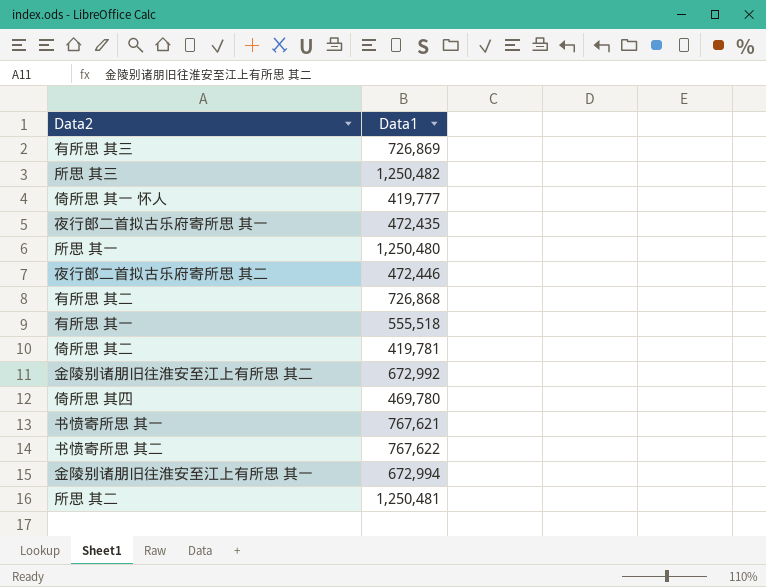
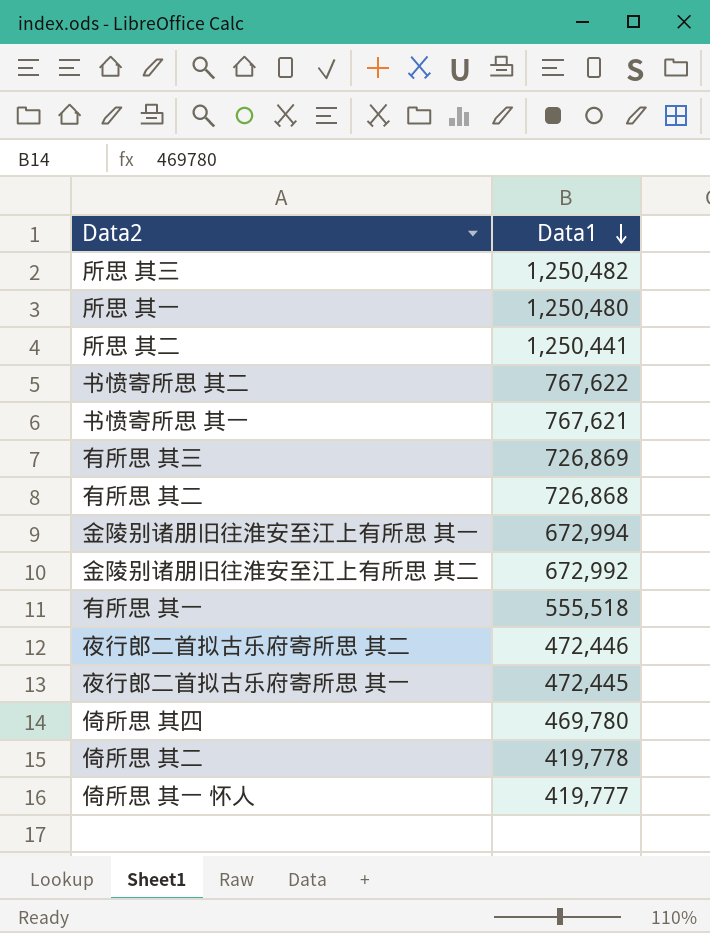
row order: none -> Data1 descending
所思 其二 | Data1: 1,250,481 -> 1,250,441
夜行郎二首拟古乐府寄所思 其一 | Data1: 472,435 -> 472,445
倚所思 其二 | Data1: 419,781 -> 419,778

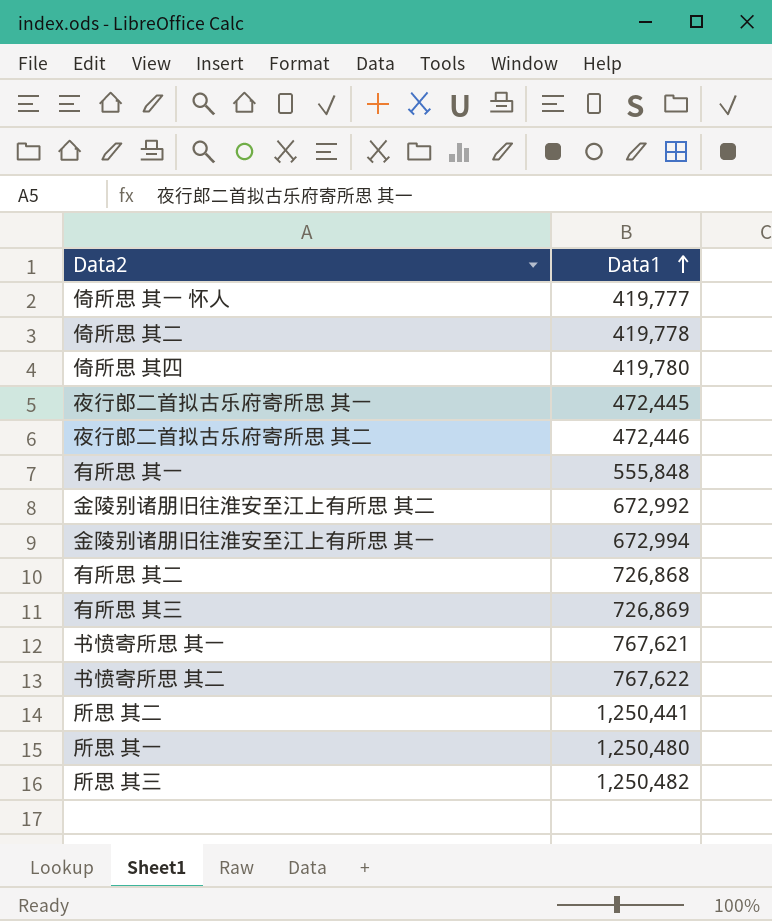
row order: Data1 descending -> Data1 ascending
倚所思 其四 | Data1: 469,780 -> 419,780
有所思 其一 | Data1: 555,518 -> 555,848

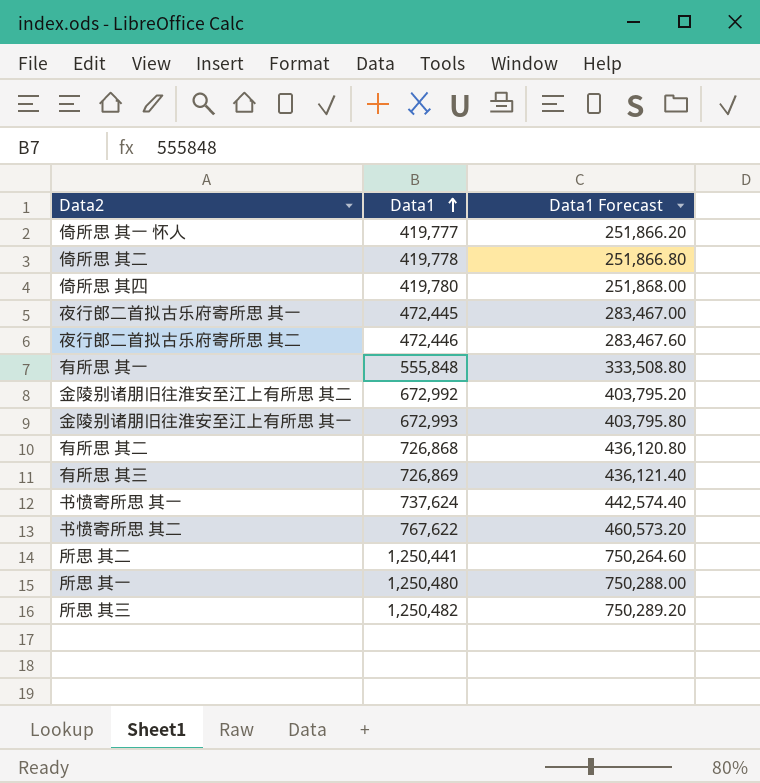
column Data1 Forecast | formula: none -> [Data1] * 0.6
金陵别诸朋旧往淮安至江上有所思 其一 | Data1: 672,994 -> 672,993
书愤寄所思 其一 | Data1: 767,621 -> 737,624

